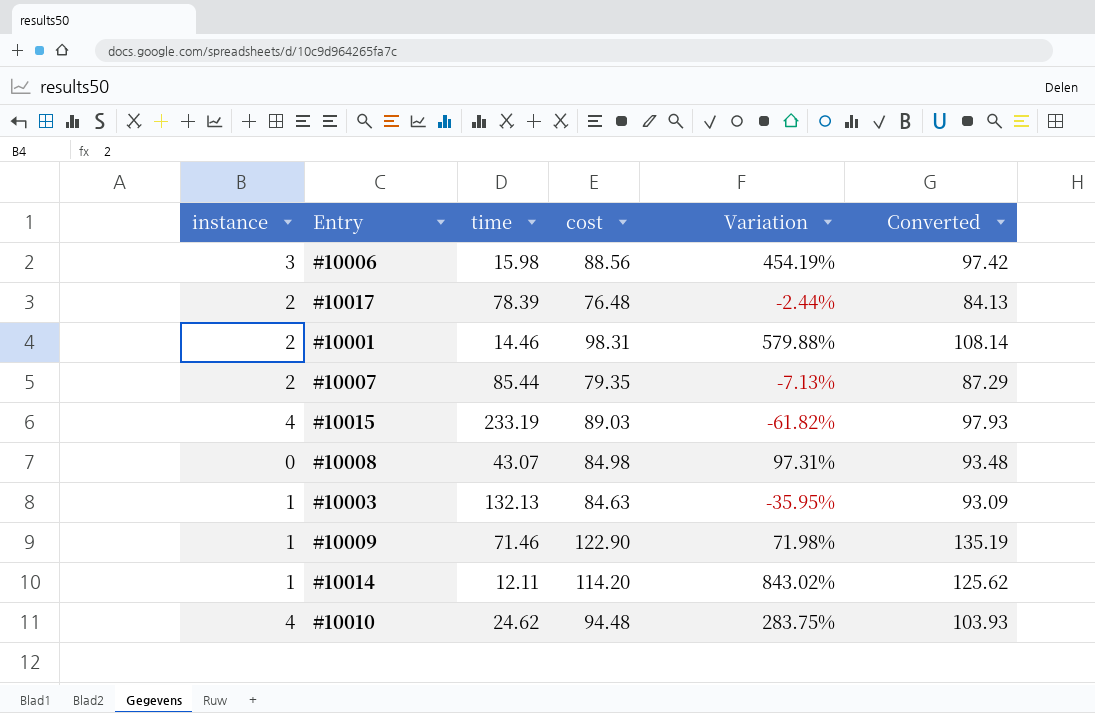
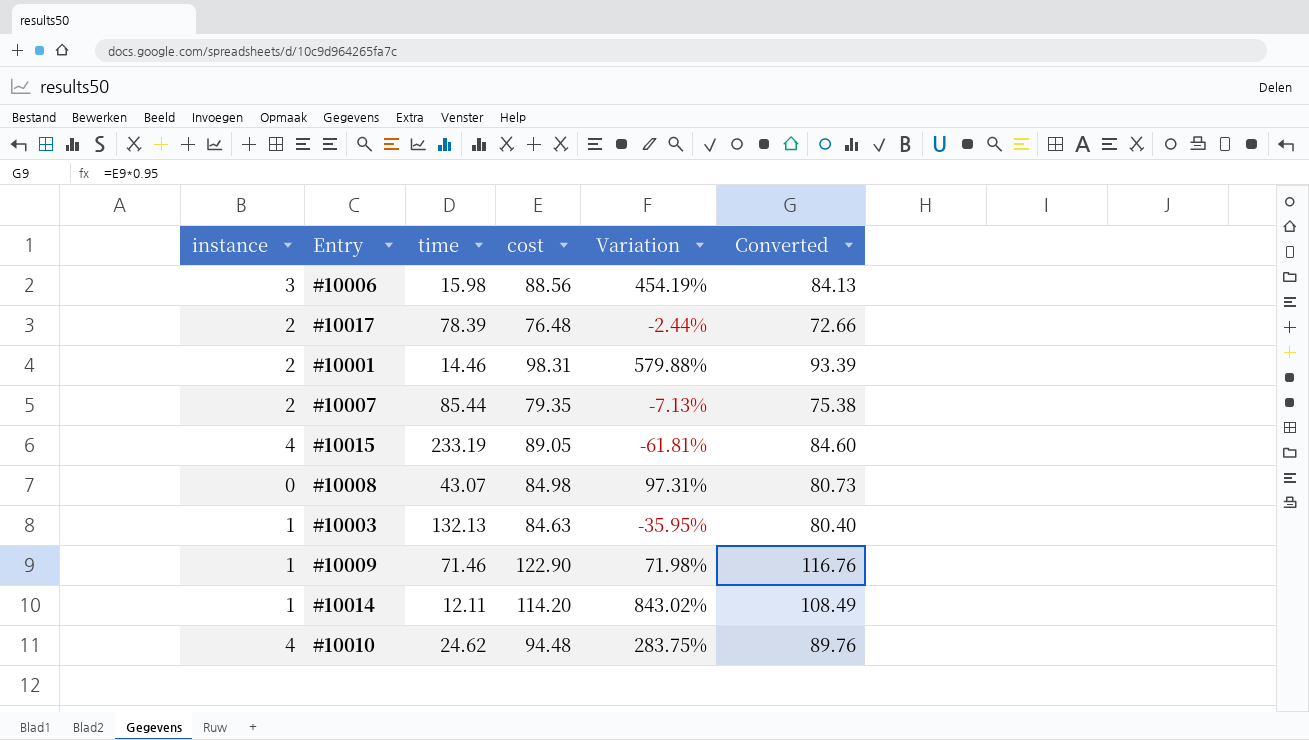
column Converted | formula: [cost] * 1.1 -> [cost] * 0.95
#10015 | cost: 89.03 -> 89.05
#10015 | Variation: -61.82% -> -61.81%

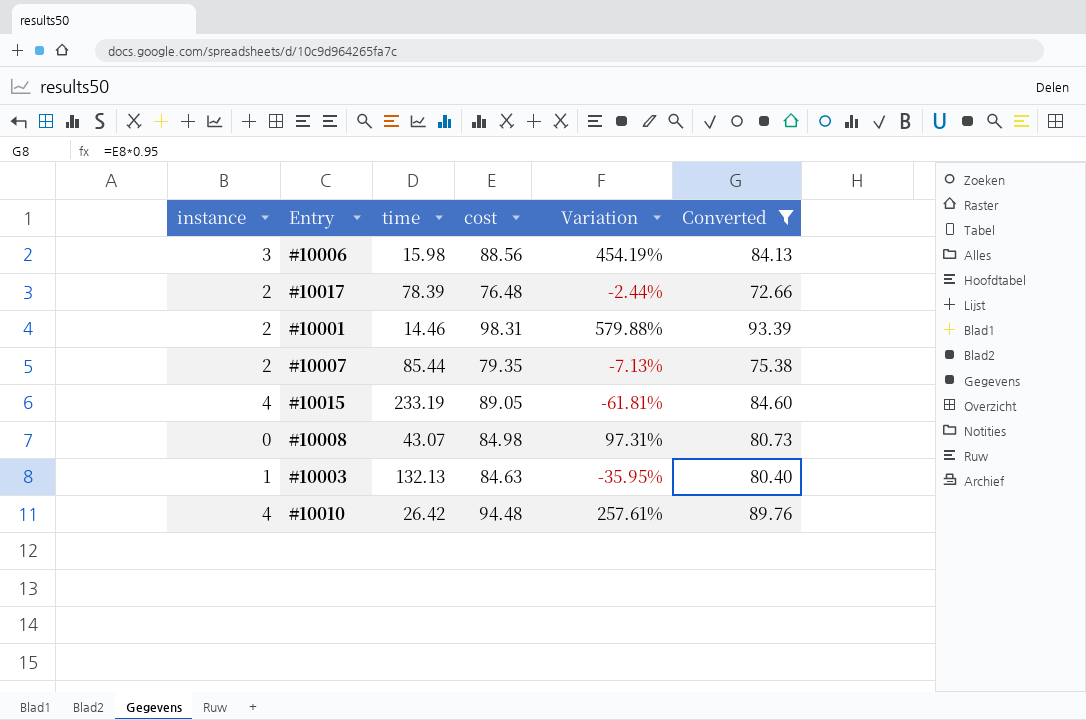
filter: none -> Converted <= 93.39
#10010 | time: 24.62 -> 26.42
#10010 | Variation: 283.75% -> 257.61%

